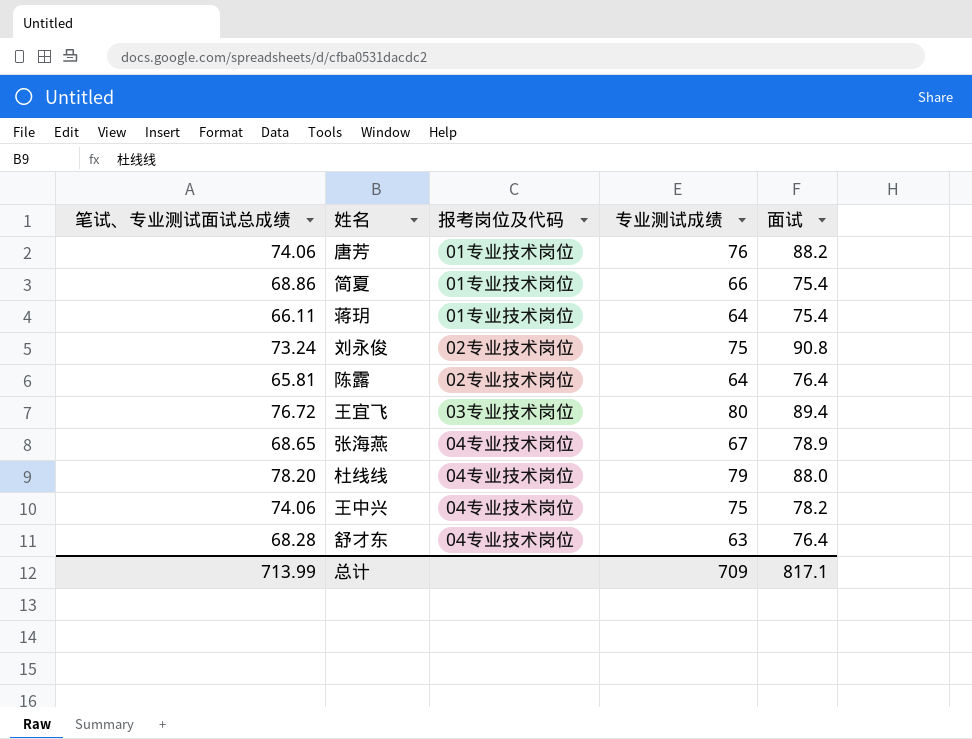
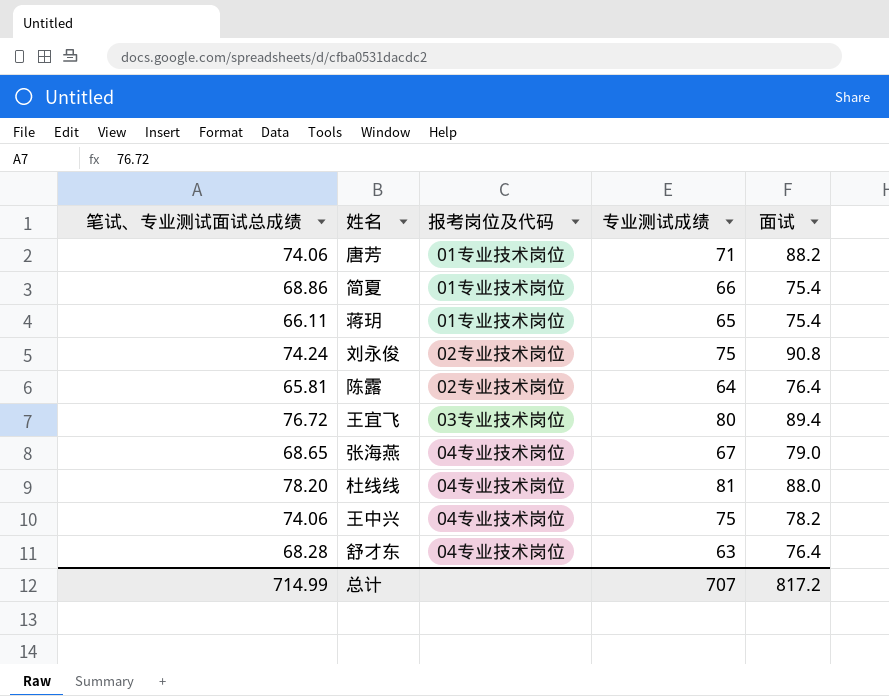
唐芳 | 专业测试成绩: 76 -> 71
蒋玥 | 专业测试成绩: 64 -> 65
刘永俊 | 笔试、专业测试面试总成绩: 73.24 -> 74.24
张海燕 | 面试: 78.9 -> 79.0
杜线线 | 专业测试成绩: 79 -> 81
总计 | 笔试、专业测试面试总成绩: 713.99 -> 714.99
总计 | 专业测试成绩: 709 -> 707
总计 | 面试: 817.1 -> 817.2

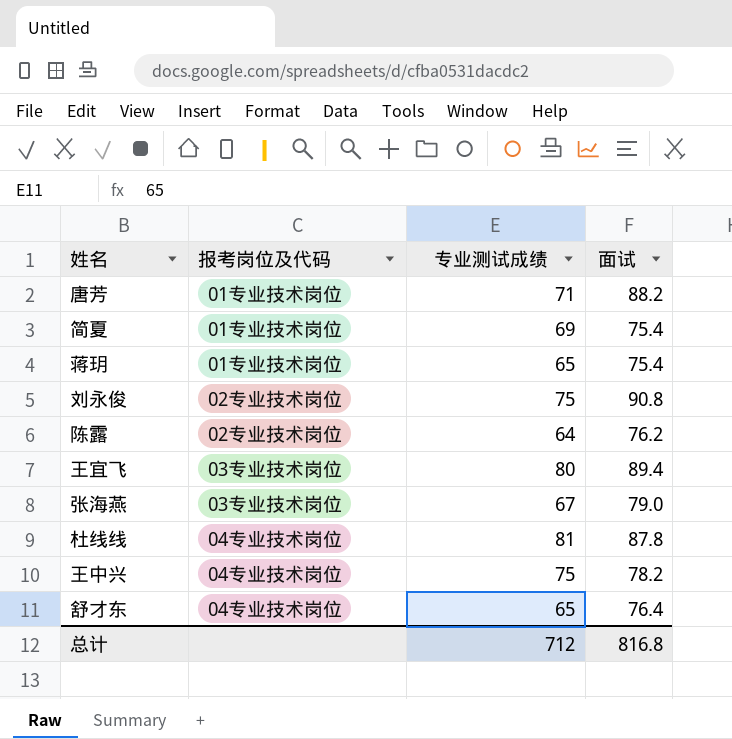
column 笔试、专业测试面试总成绩 | position: 1 -> none
简夏 | 专业测试成绩: 66 -> 69
陈露 | 面试: 76.4 -> 76.2
张海燕 | 报考岗位及代码: 04专业技术岗位 -> 03专业技术岗位
杜线线 | 面试: 88.0 -> 87.8
舒才东 | 专业测试成绩: 63 -> 65
总计 | 专业测试成绩: 707 -> 712
总计 | 面试: 817.2 -> 816.8

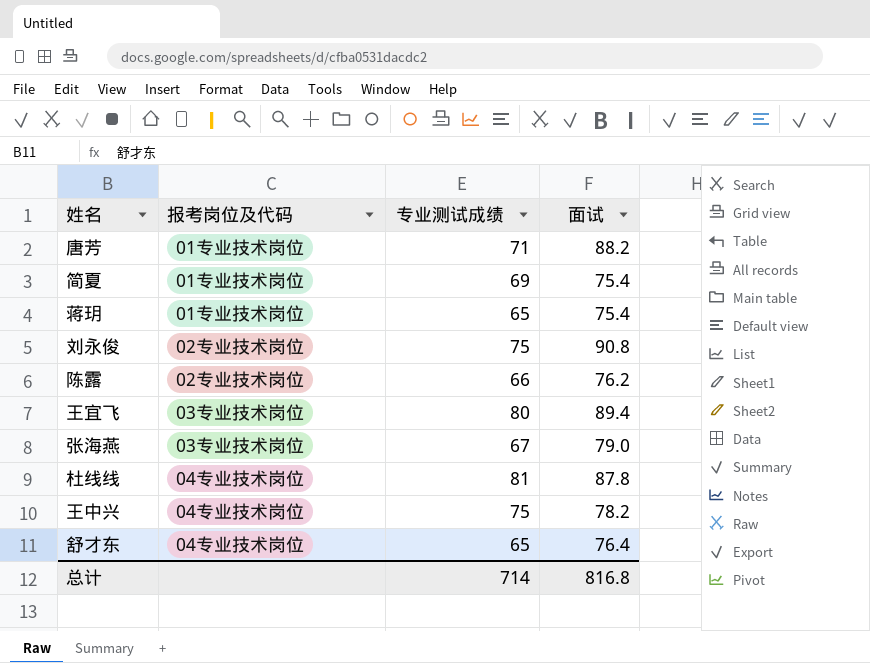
陈露 | 专业测试成绩: 64 -> 66
总计 | 专业测试成绩: 712 -> 714

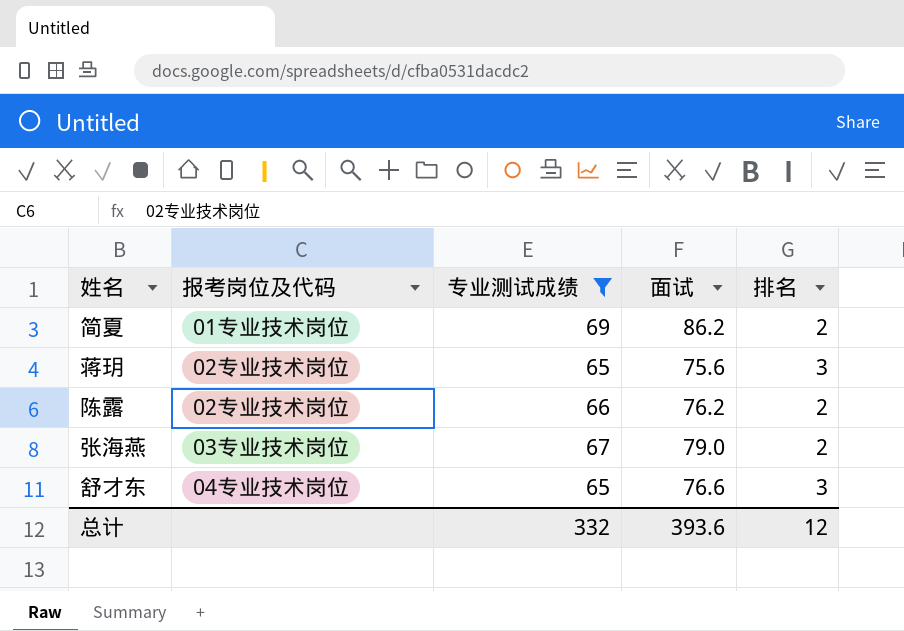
filter: none -> 专业测试成绩 <= 69
column 排名 | position: none -> 5
简夏 | 面试: 75.4 -> 86.2
蒋玥 | 报考岗位及代码: 01专业技术岗位 -> 02专业技术岗位
蒋玥 | 面试: 75.4 -> 75.6
舒才东 | 面试: 76.4 -> 76.6
总计 | 专业测试成绩: 714 -> 332
总计 | 面试: 816.8 -> 393.6

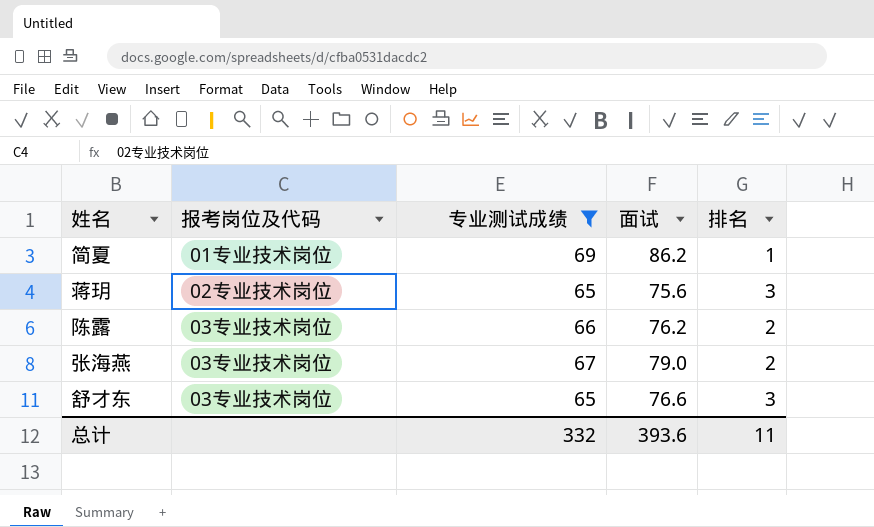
简夏 | 排名: 2 -> 1
陈露 | 报考岗位及代码: 02专业技术岗位 -> 03专业技术岗位
舒才东 | 报考岗位及代码: 04专业技术岗位 -> 03专业技术岗位
总计 | 排名: 12 -> 11

